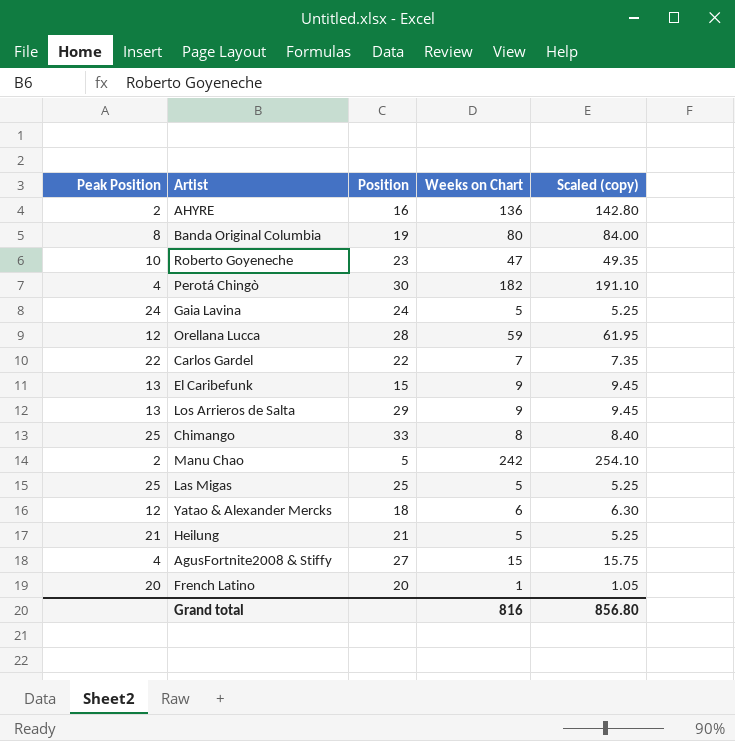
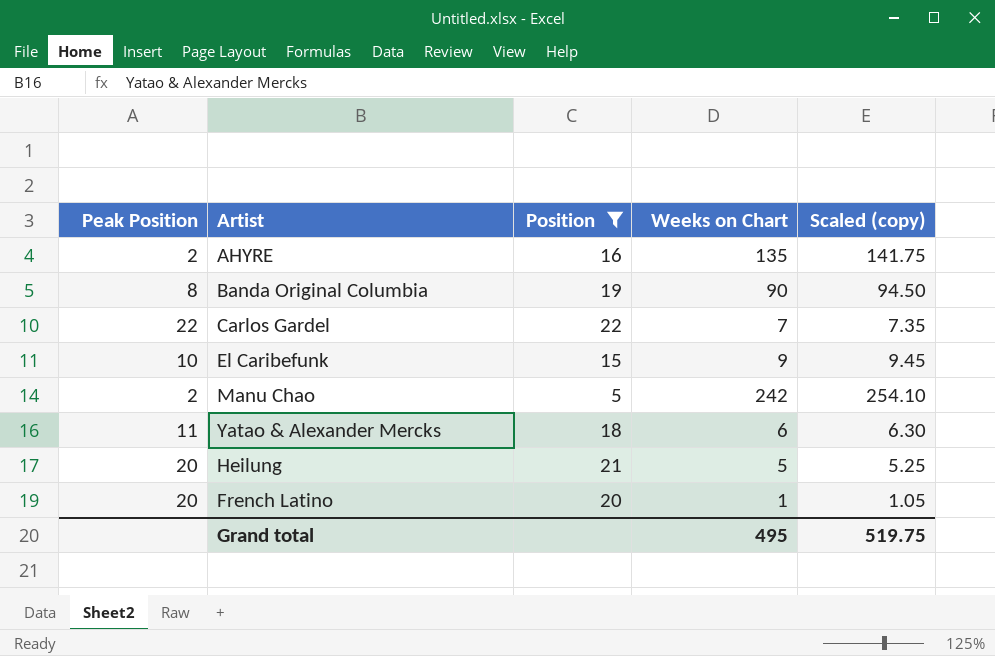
filter: none -> Position <= 22
AHYRE | Weeks on Chart: 136 -> 135
AHYRE | Scaled (copy): 142.80 -> 141.75
Banda Original Columbia | Weeks on Chart: 80 -> 90
Banda Original Columbia | Scaled (copy): 84.00 -> 94.50
El Caribefunk | Peak Position: 13 -> 10
Yatao & Alexander Mercks | Peak Position: 12 -> 11
Heilung | Peak Position: 21 -> 20
Grand total | Weeks on Chart: 816 -> 495
Grand total | Scaled (copy): 856.80 -> 519.75

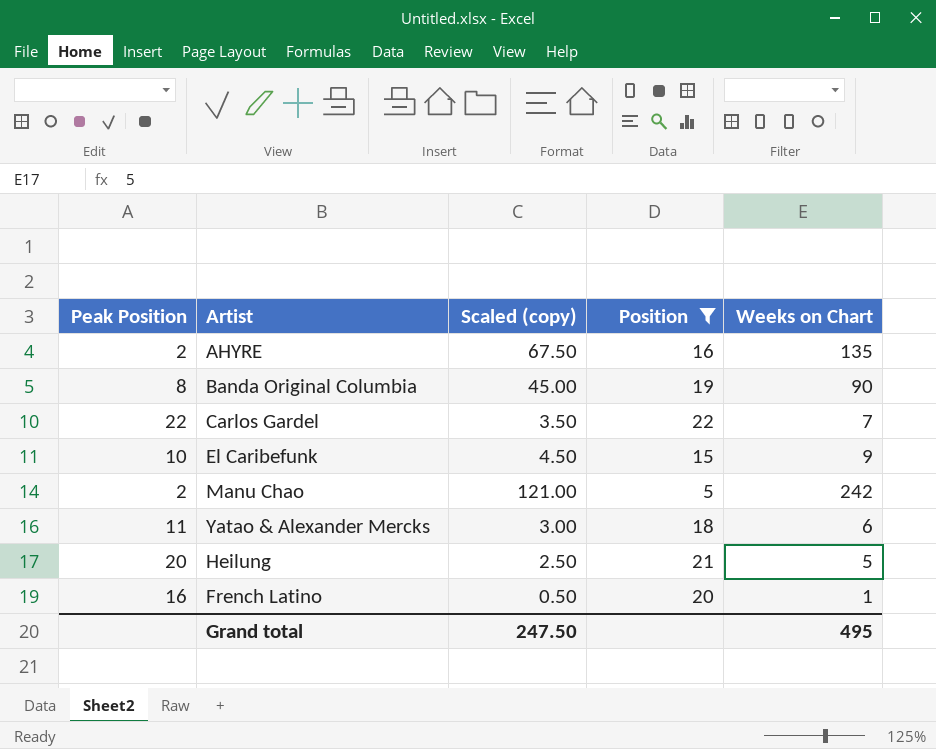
column Scaled (copy) | formula: [Weeks on Chart] * 1.05 -> [Weeks on Chart] * 0.5
column Scaled (copy) | position: 5 -> 3
French Latino | Peak Position: 20 -> 16
Grand total | Scaled (copy): 519.75 -> 247.50

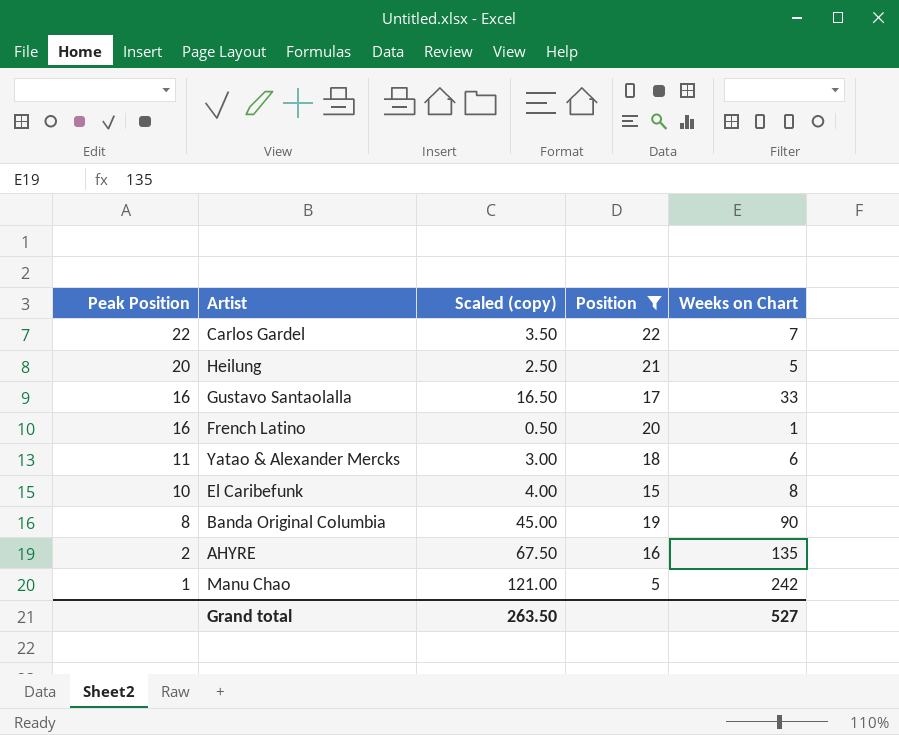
row order: none -> Peak Position descending
row Gustavo Santaolalla: none -> 16 | 16.50 | 17 | 33
El Caribefunk | Scaled (copy): 4.50 -> 4.00
El Caribefunk | Weeks on Chart: 9 -> 8
Manu Chao | Peak Position: 2 -> 1
Grand total | Scaled (copy): 247.50 -> 263.50
Grand total | Weeks on Chart: 495 -> 527

